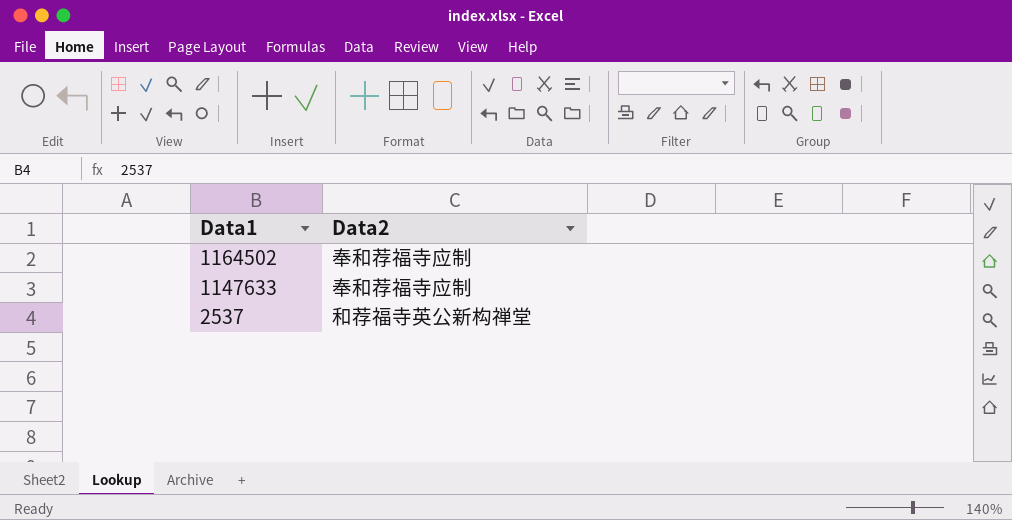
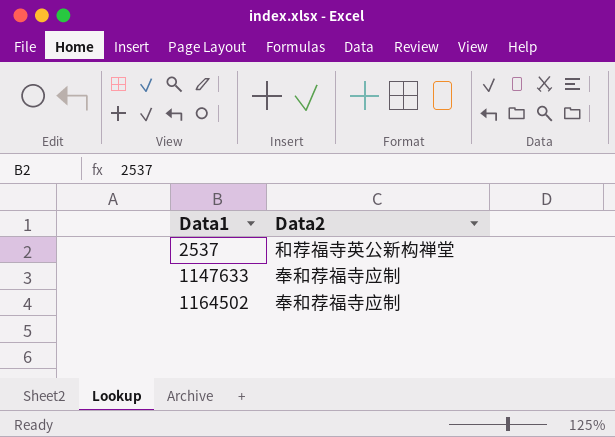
row order: Data1 descending -> Data1 ascending

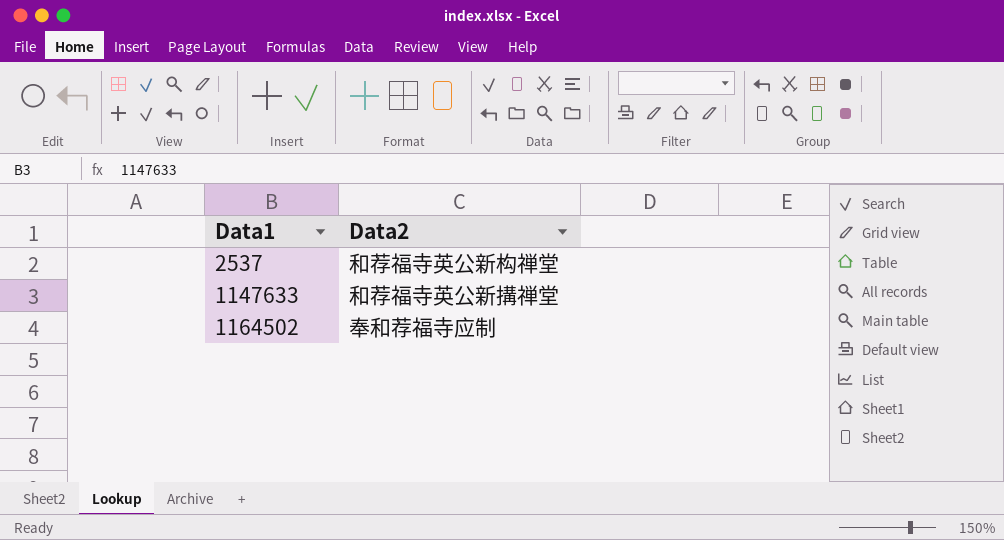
1147633 | Data2: 奉和荐福寺应制 -> 和荐福寺英公新搆禅堂

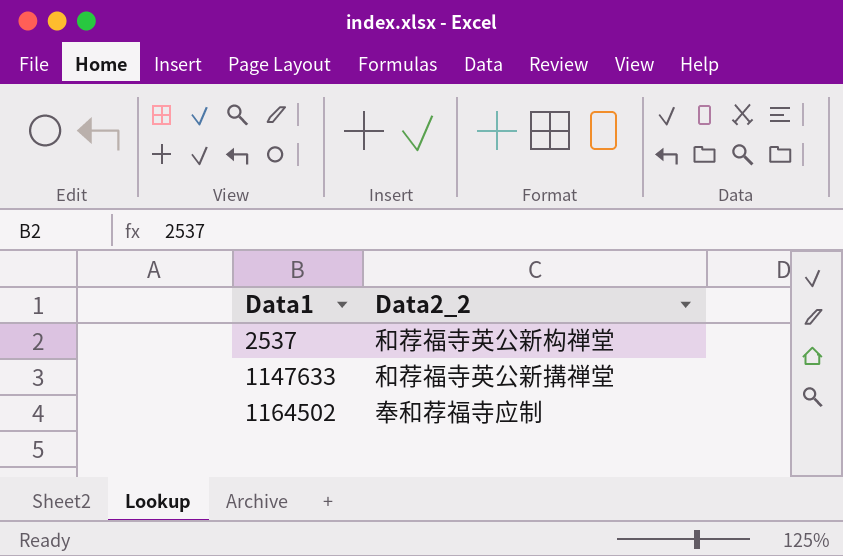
column name: Data2 -> Data2_2

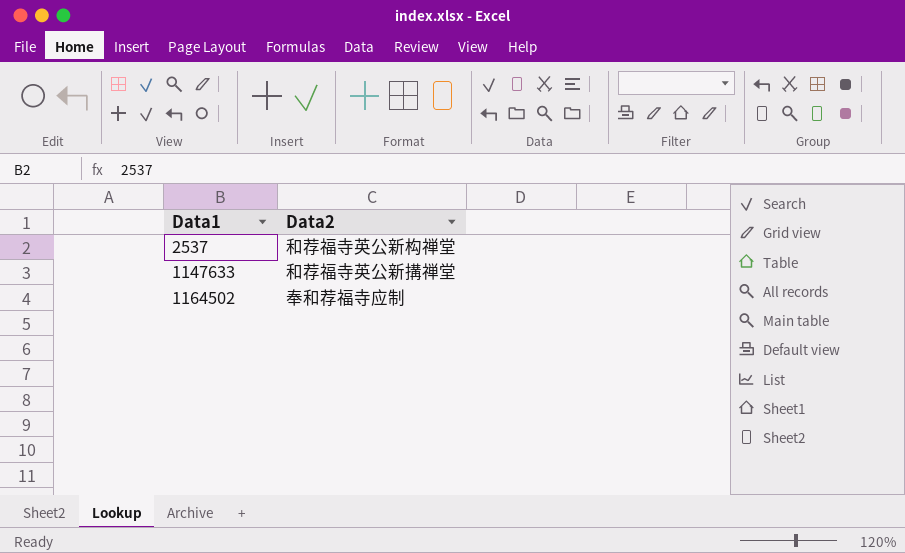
column name: Data2_2 -> Data2

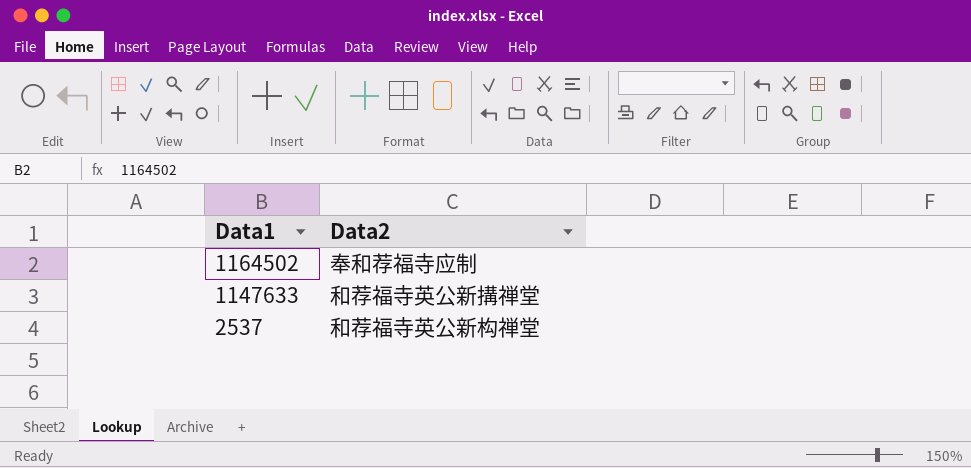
row order: Data1 ascending -> Data1 descending

